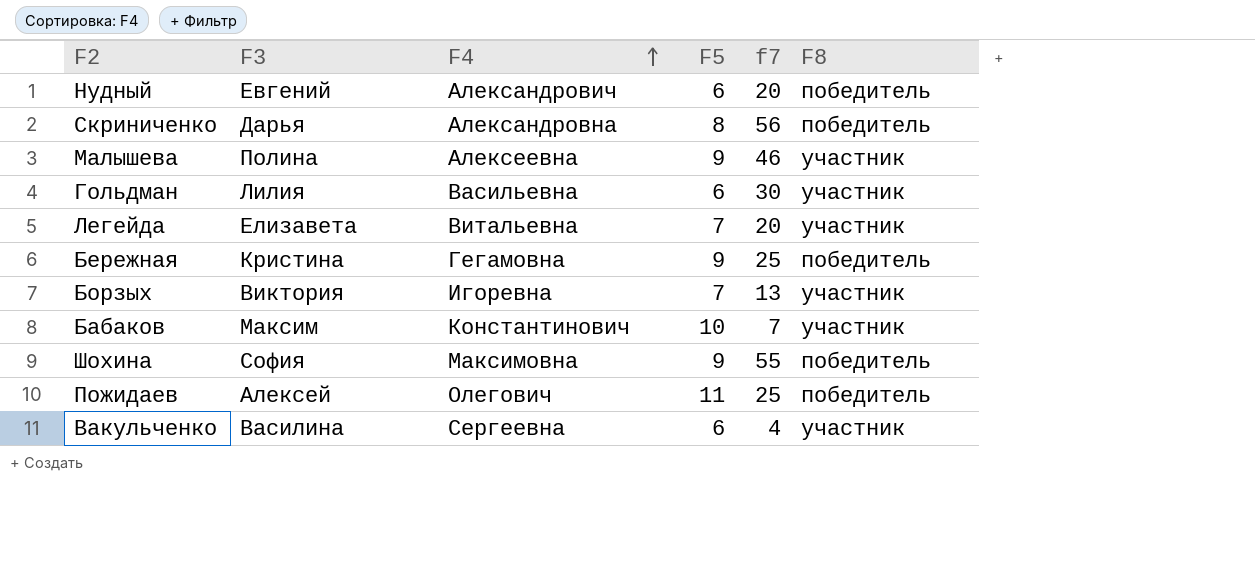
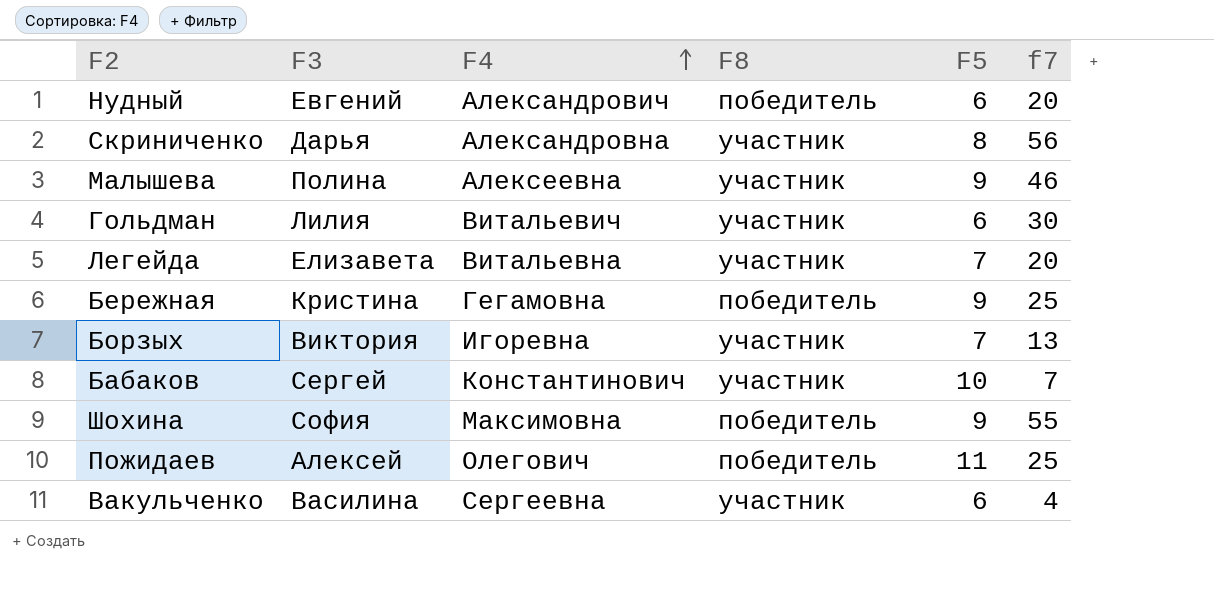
column F8 | position: 6 -> 4
Скриниченко | F8: победитель -> участник
Гольдман | F4: Васильевна -> Витальевич
Бабаков | F3: Максим -> Сергей

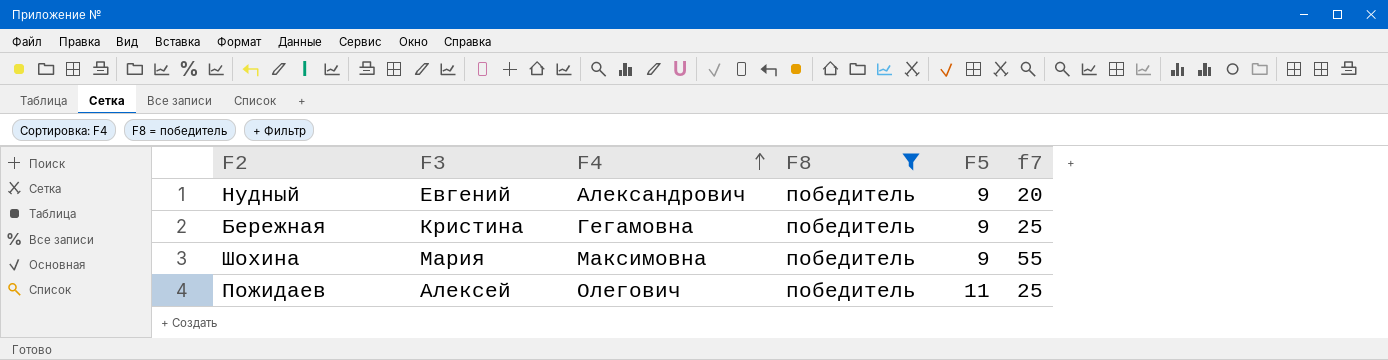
filter: none -> F8 = победитель
Нудный | F5: 6 -> 9
Шохина | F3: София -> Мария

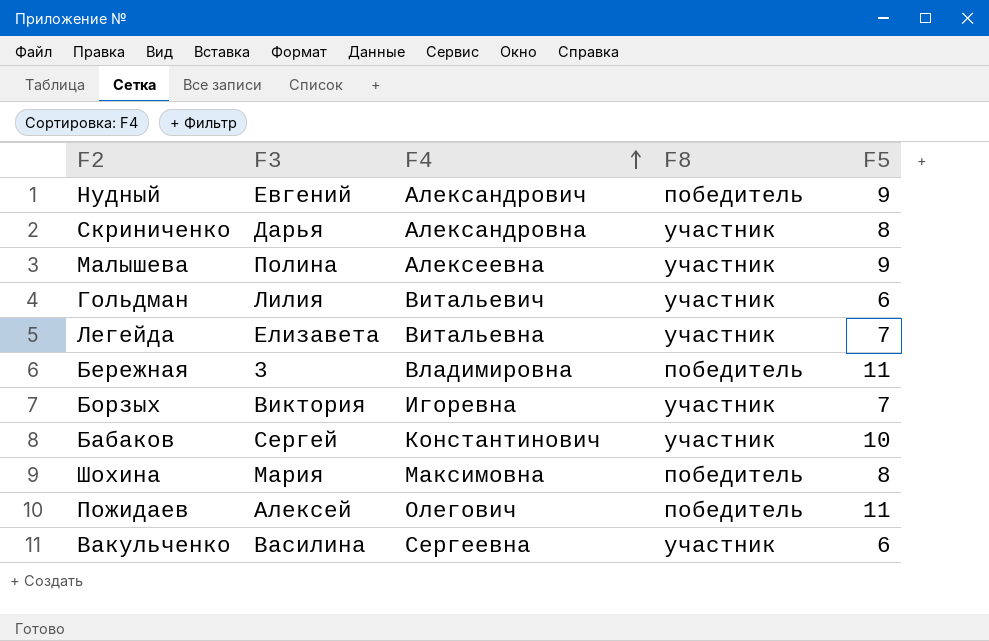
filter: F8 = победитель -> none
column f7 | position: 6 -> none
Бережная | F3: Кристина -> 3
Бережная | F4: Гегамовна -> Владимировна
Бережная | F5: 9 -> 11
Шохина | F5: 9 -> 8

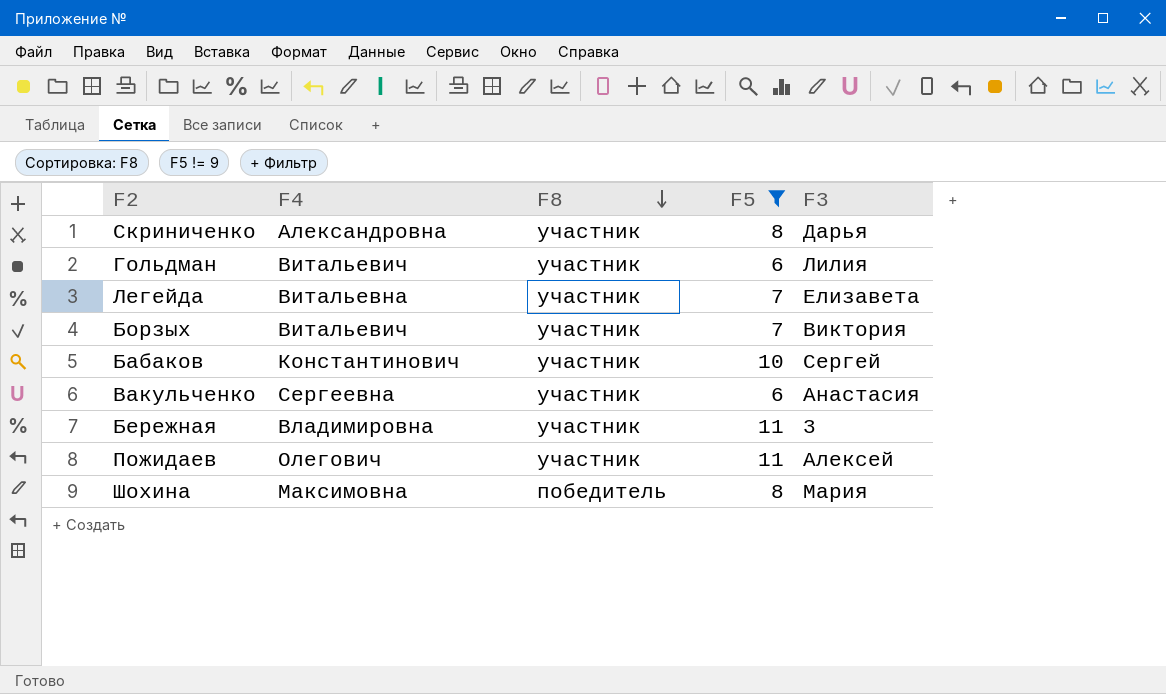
filter: none -> F5 != 9
row order: F4 ascending -> F8 descending
column F3 | position: 2 -> 5
Борзых | F4: Игоревна -> Витальевич
Вакульченко | F3: Василина -> Анастасия
Бережная | F8: победитель -> участник
Пожидаев | F8: победитель -> участник

